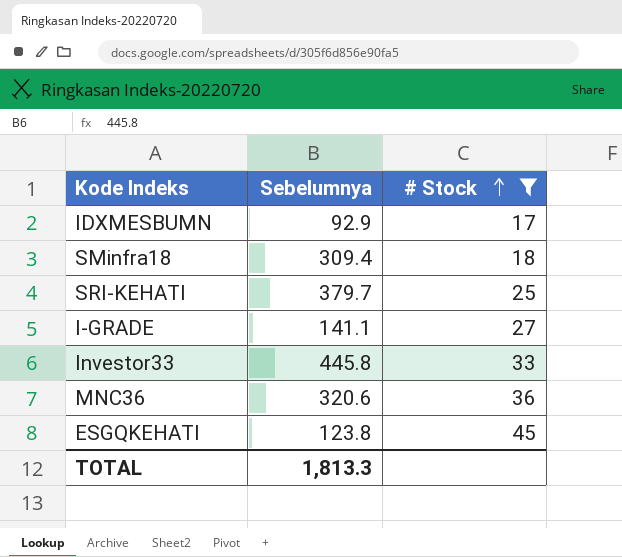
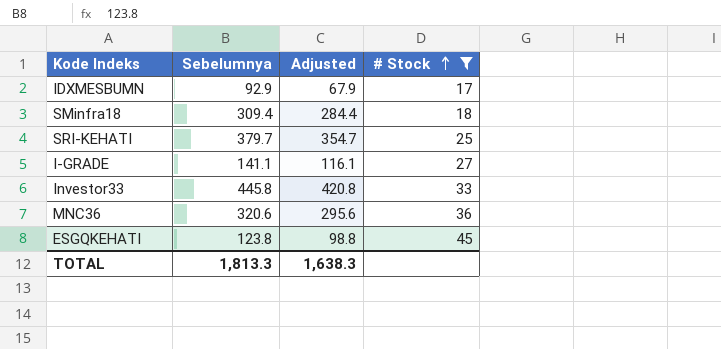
column Adjusted | formula: none -> [Sebelumnya] - 25

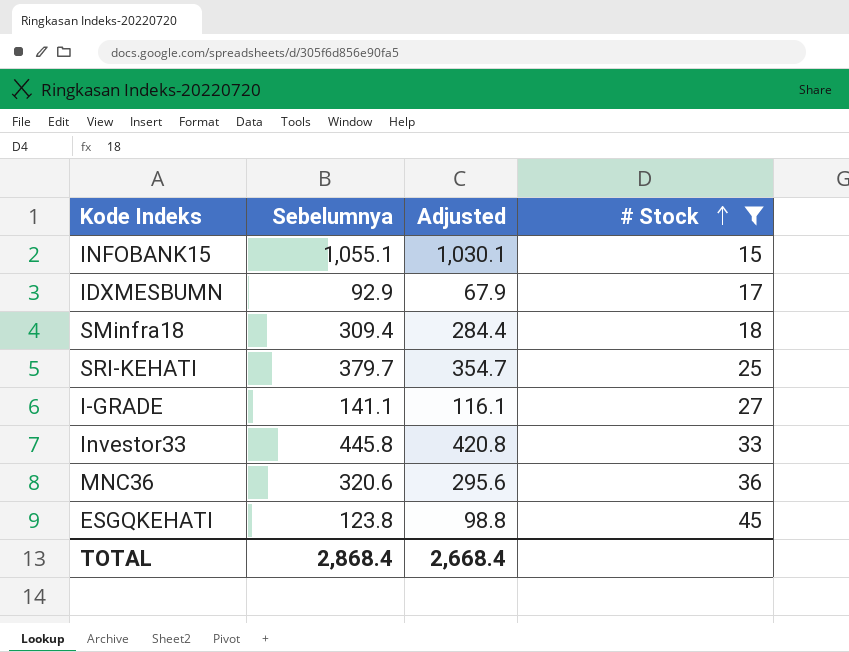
row INFOBANK15: none -> 1,055.1 | 1,030.1 | 15
TOTAL | Sebelumnya: 1,813.3 -> 2,868.4
TOTAL | Adjusted: 1,638.3 -> 2,668.4

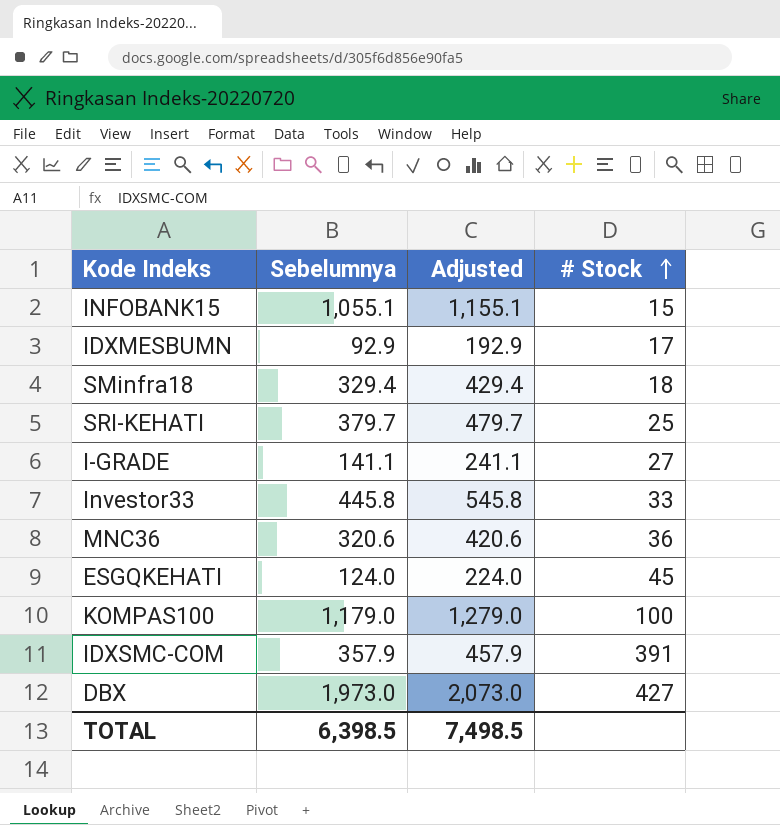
filter: # Stock <= 45 -> none
column Adjusted | formula: [Sebelumnya] - 25 -> [Sebelumnya] + 100
SMinfra18 | Sebelumnya: 309.4 -> 329.4
ESGQKEHATI | Sebelumnya: 123.8 -> 124.0
TOTAL | Sebelumnya: 2,868.4 -> 6,398.5
TOTAL | Adjusted: 2,668.4 -> 7,498.5

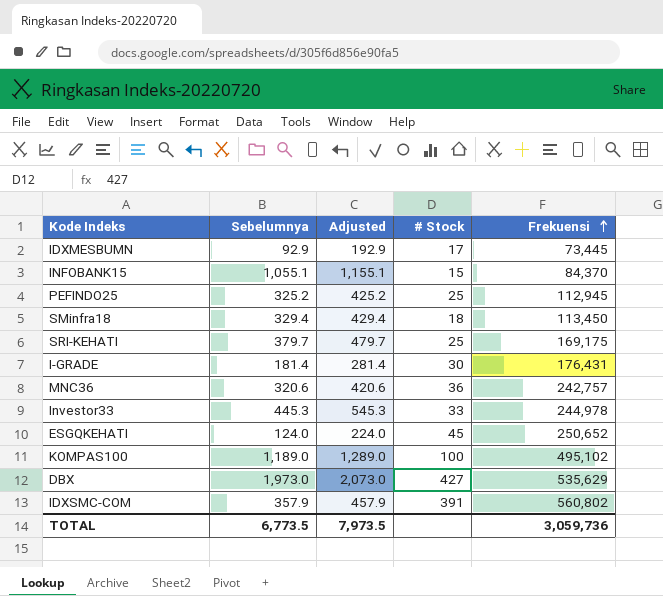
row order: # Stock ascending -> Frekuensi ascending
column Frekuensi | position: none -> 5
row PEFINDO25: none -> 325.2 | 425.2 | 25 | 112,945
I-GRADE | Sebelumnya: 141.1 -> 181.4
I-GRADE | Adjusted: 241.1 -> 281.4
I-GRADE | # Stock: 27 -> 30
Investor33 | Sebelumnya: 445.8 -> 445.3
Investor33 | Adjusted: 545.8 -> 545.3
KOMPAS100 | Sebelumnya: 1,179.0 -> 1,189.0
KOMPAS100 | Adjusted: 1,279.0 -> 1,289.0
TOTAL | Sebelumnya: 6,398.5 -> 6,773.5
TOTAL | Adjusted: 7,498.5 -> 7,973.5

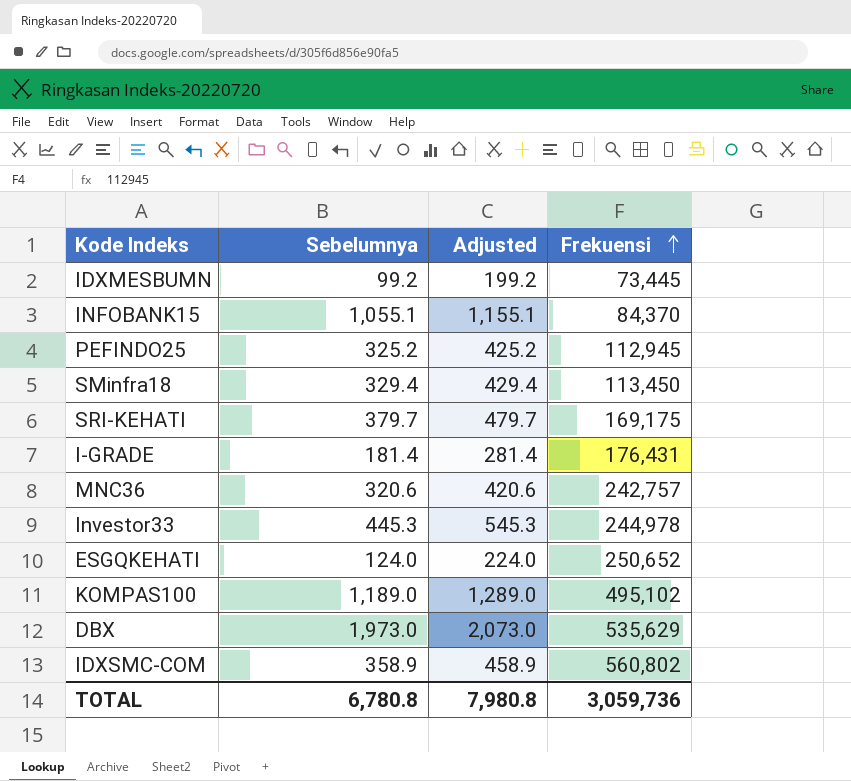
column # Stock | position: 4 -> none
IDXMESBUMN | Sebelumnya: 92.9 -> 99.2
IDXMESBUMN | Adjusted: 192.9 -> 199.2
IDXSMC-COM | Sebelumnya: 357.9 -> 358.9
IDXSMC-COM | Adjusted: 457.9 -> 458.9
TOTAL | Sebelumnya: 6,773.5 -> 6,780.8
TOTAL | Adjusted: 7,973.5 -> 7,980.8

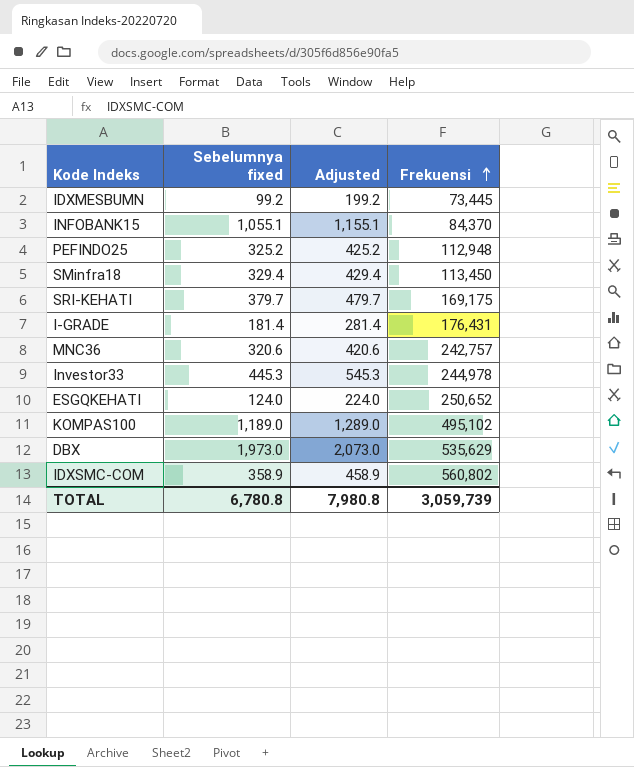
column name: Sebelumnya -> Sebelumnya fixed
PEFINDO25 | Frekuensi: 112,945 -> 112,948
TOTAL | Frekuensi: 3,059,736 -> 3,059,739

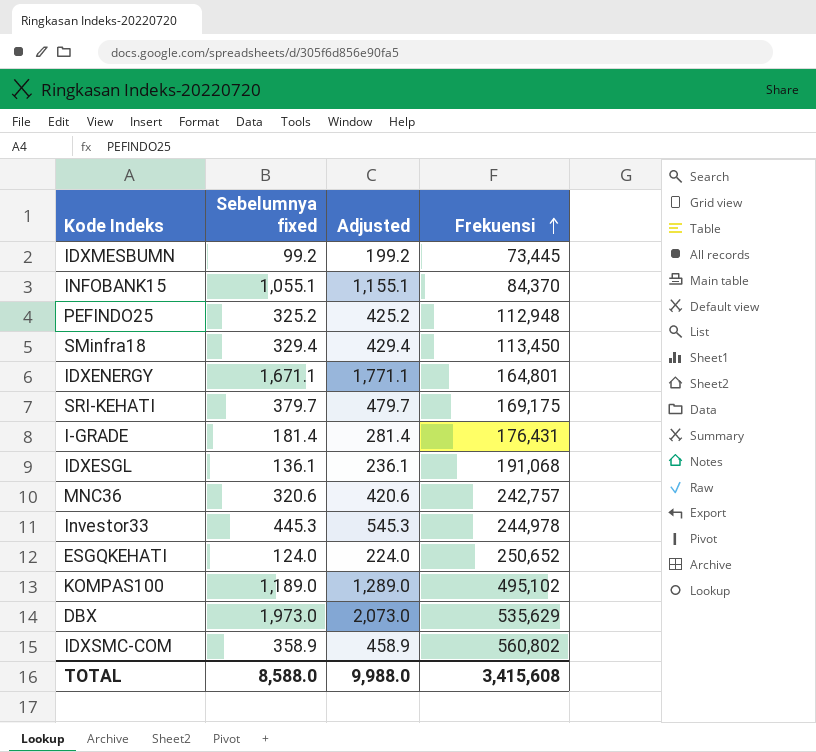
row IDXENERGY: none -> 1,671.1 | 1,771.1 | 164,801
row IDXESGL: none -> 136.1 | 236.1 | 191,068
TOTAL | Sebelumnya fixed: 6,780.8 -> 8,588.0
TOTAL | Adjusted: 7,980.8 -> 9,988.0
TOTAL | Frekuensi: 3,059,739 -> 3,415,608

